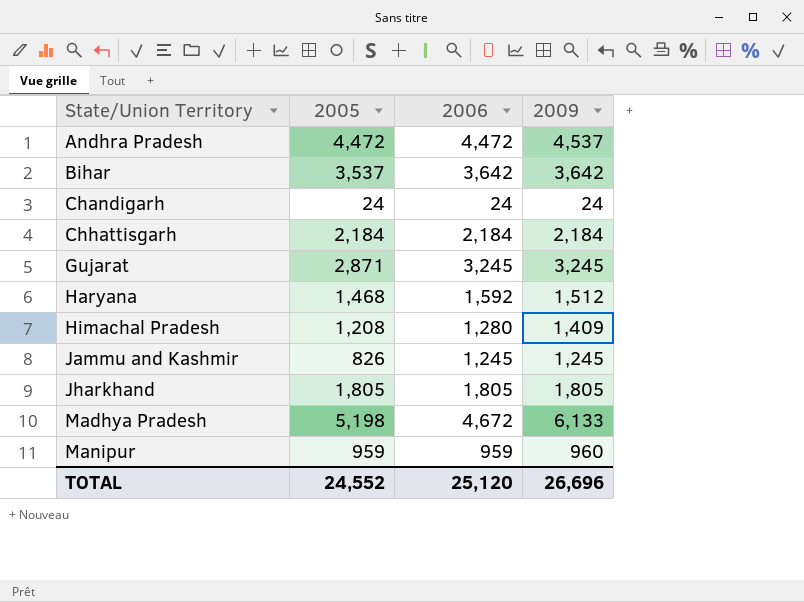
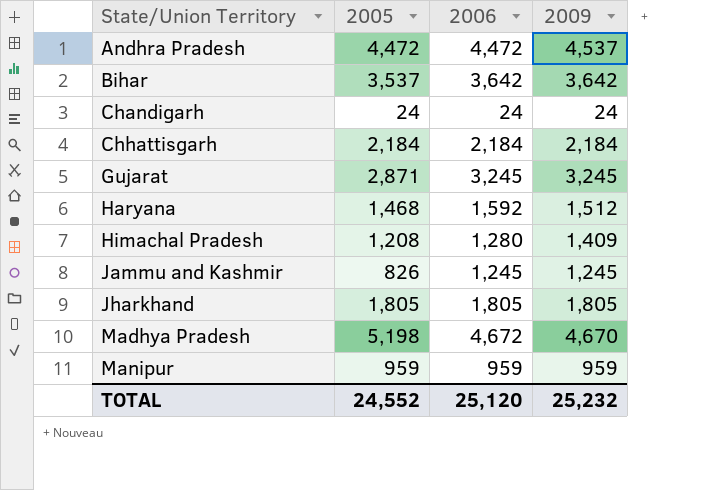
Madhya Pradesh | 2009: 6,133 -> 4,670
Manipur | 2009: 960 -> 959
TOTAL | 2009: 26,696 -> 25,232

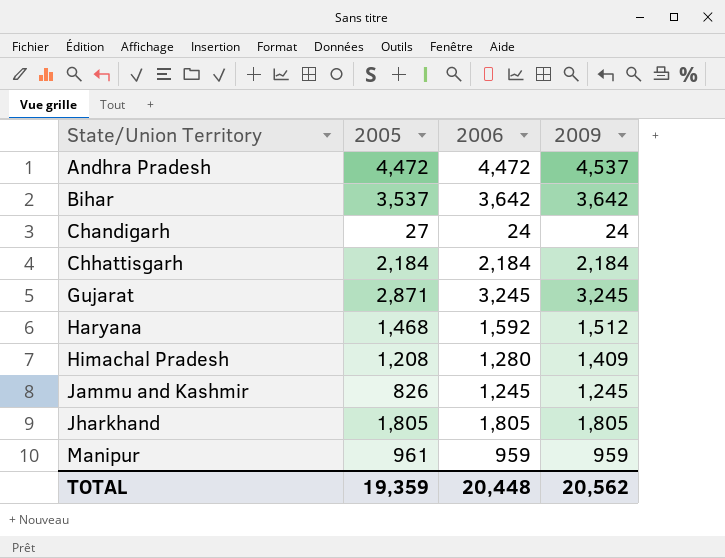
row Madhya Pradesh: 5,198 | 4,672 | 4,670 -> none
Chandigarh | 2005: 24 -> 27
Manipur | 2005: 959 -> 961
TOTAL | 2005: 24,552 -> 19,359
TOTAL | 2006: 25,120 -> 20,448
TOTAL | 2009: 25,232 -> 20,562

